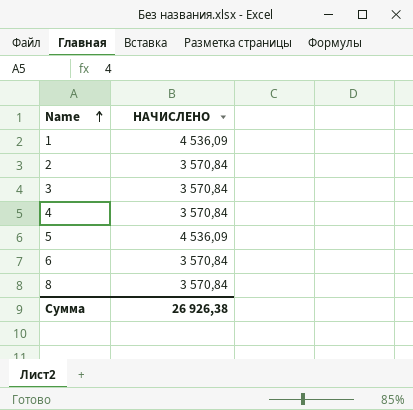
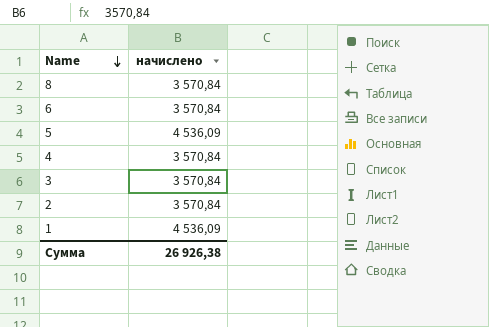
row order: Name ascending -> Name descending
column name: НАЧИСЛЕНО -> начислено

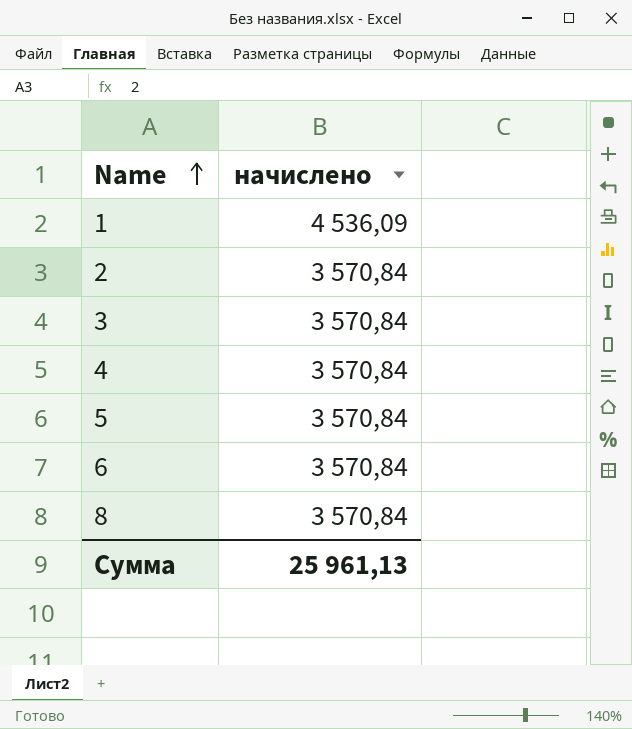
row order: Name descending -> Name ascending
5 | начислено: 4 536,09 -> 3 570,84
Сумма | начислено: 26 926,38 -> 25 961,13

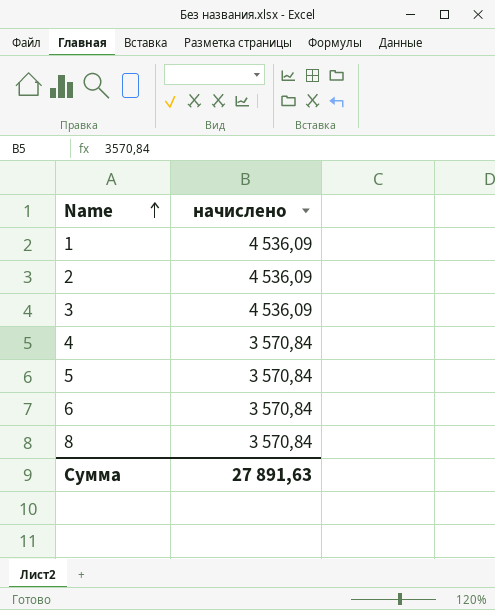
2 | начислено: 3 570,84 -> 4 536,09
3 | начислено: 3 570,84 -> 4 536,09
Сумма | начислено: 25 961,13 -> 27 891,63

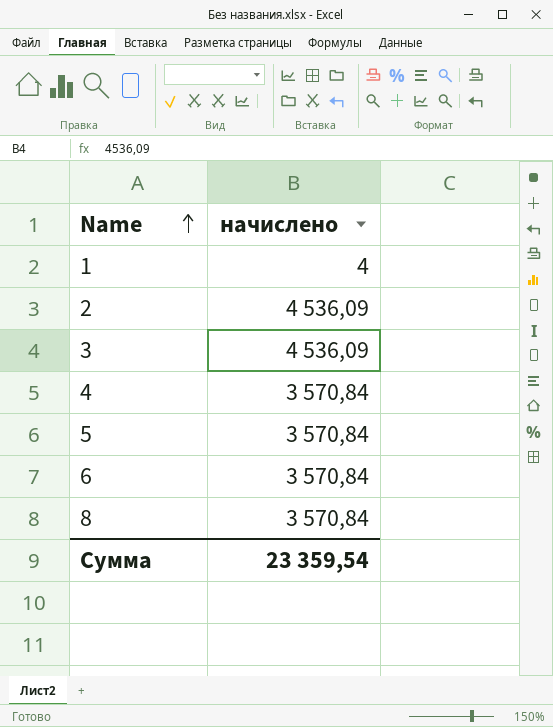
1 | начислено: 4 536,09 -> 4
Сумма | начислено: 27 891,63 -> 23 359,54

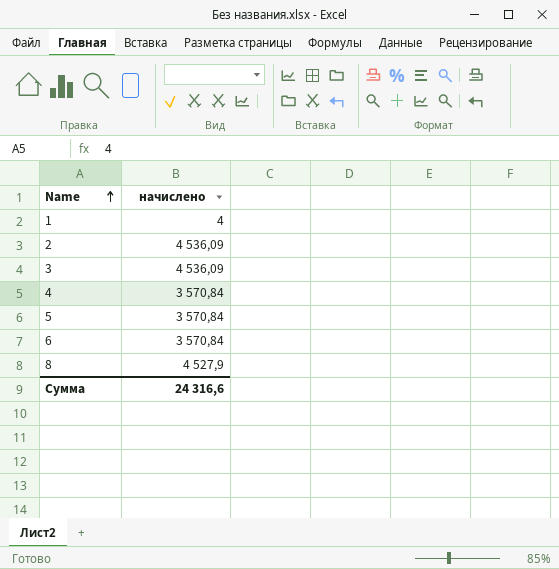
8 | начислено: 3 570,84 -> 4 527,9
Сумма | начислено: 23 359,54 -> 24 316,6

